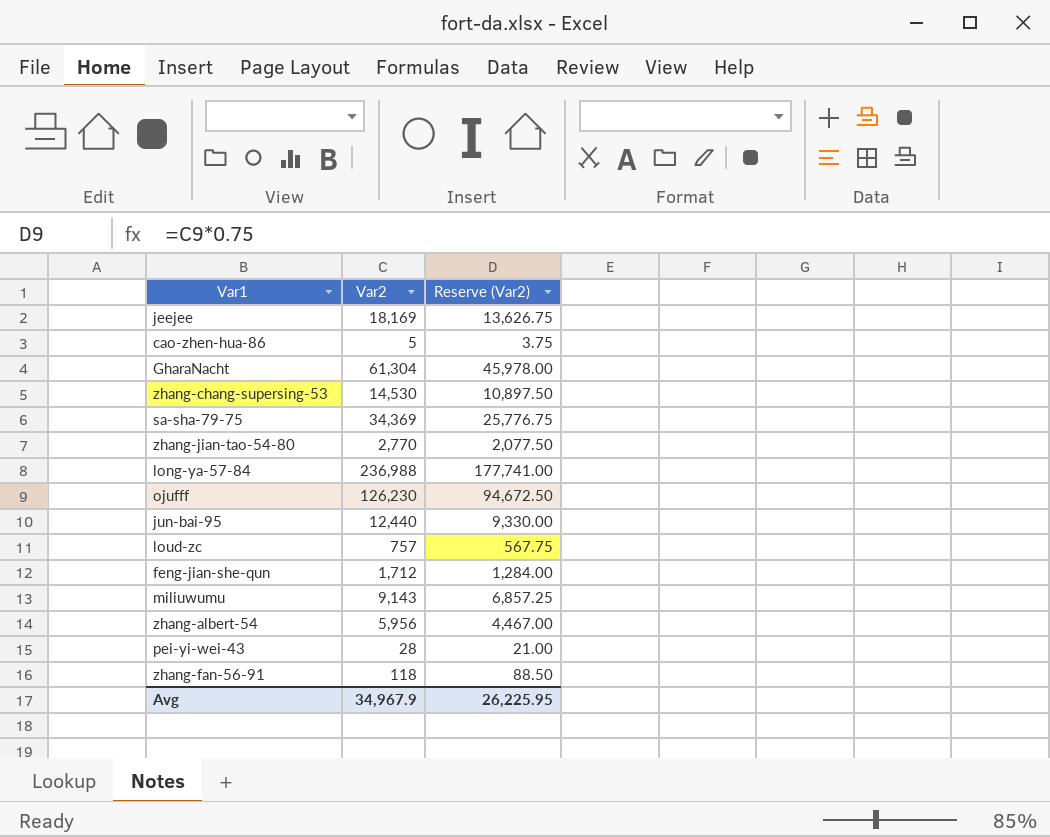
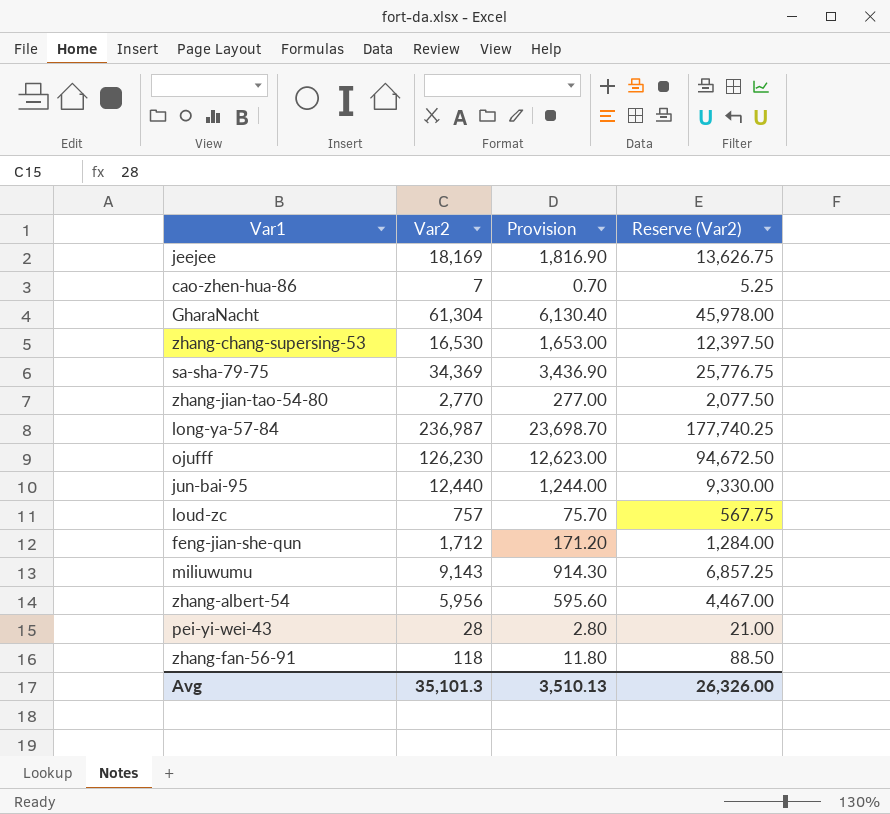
column Provision | formula: none -> [Var2] * 0.1
cao-zhen-hua-86 | Var2: 5 -> 7
cao-zhen-hua-86 | Reserve (Var2): 3.75 -> 5.25
zhang-chang-supersing-53 | Var2: 14,530 -> 16,530
zhang-chang-supersing-53 | Reserve (Var2): 10,897.50 -> 12,397.50
long-ya-57-84 | Var2: 236,988 -> 236,987
long-ya-57-84 | Reserve (Var2): 177,741.00 -> 177,740.25
Avg | Var2: 34,967.9 -> 35,101.3
Avg | Reserve (Var2): 26,225.95 -> 26,326.00

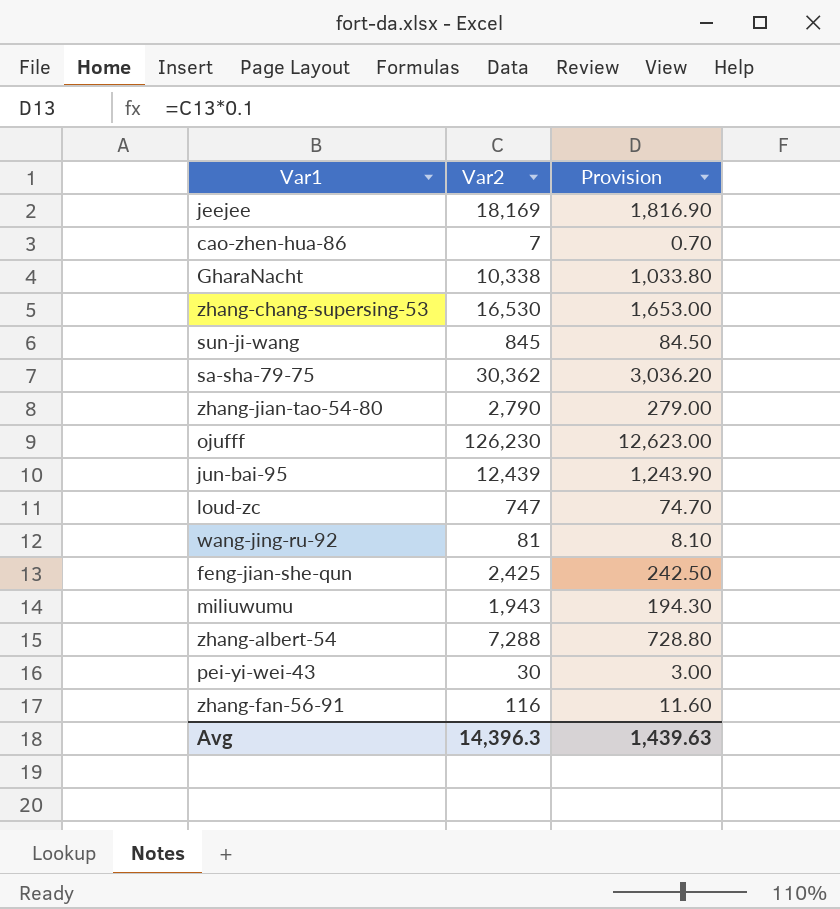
column Reserve (Var2) | formula: [Var2] * 0.75 -> none
row long-ya-57-84: 236,987 | 23,698.70 | 177,740.25 -> none
GharaNacht | Var2: 61,304 -> 10,338
GharaNacht | Provision: 6,130.40 -> 1,033.80
row sun-ji-wang: none -> 845 | 84.50
sa-sha-79-75 | Var2: 34,369 -> 30,362
sa-sha-79-75 | Provision: 3,436.90 -> 3,036.20
zhang-jian-tao-54-80 | Var2: 2,770 -> 2,790
zhang-jian-tao-54-80 | Provision: 277.00 -> 279.00
jun-bai-95 | Var2: 12,440 -> 12,439
jun-bai-95 | Provision: 1,244.00 -> 1,243.90
loud-zc | Var2: 757 -> 747
loud-zc | Provision: 75.70 -> 74.70
row wang-jing-ru-92: none -> 81 | 8.10
feng-jian-she-qun | Var2: 1,712 -> 2,425
feng-jian-she-qun | Provision: 171.20 -> 242.50
miliuwumu | Var2: 9,143 -> 1,943
miliuwumu | Provision: 914.30 -> 194.30
zhang-albert-54 | Var2: 5,956 -> 7,288
zhang-albert-54 | Provision: 595.60 -> 728.80
pei-yi-wei-43 | Var2: 28 -> 30
pei-yi-wei-43 | Provision: 2.80 -> 3.00
zhang-fan-56-91 | Var2: 118 -> 116
zhang-fan-56-91 | Provision: 11.80 -> 11.60
Avg | Var2: 35,101.3 -> 14,396.3
Avg | Provision: 3,510.13 -> 1,439.63

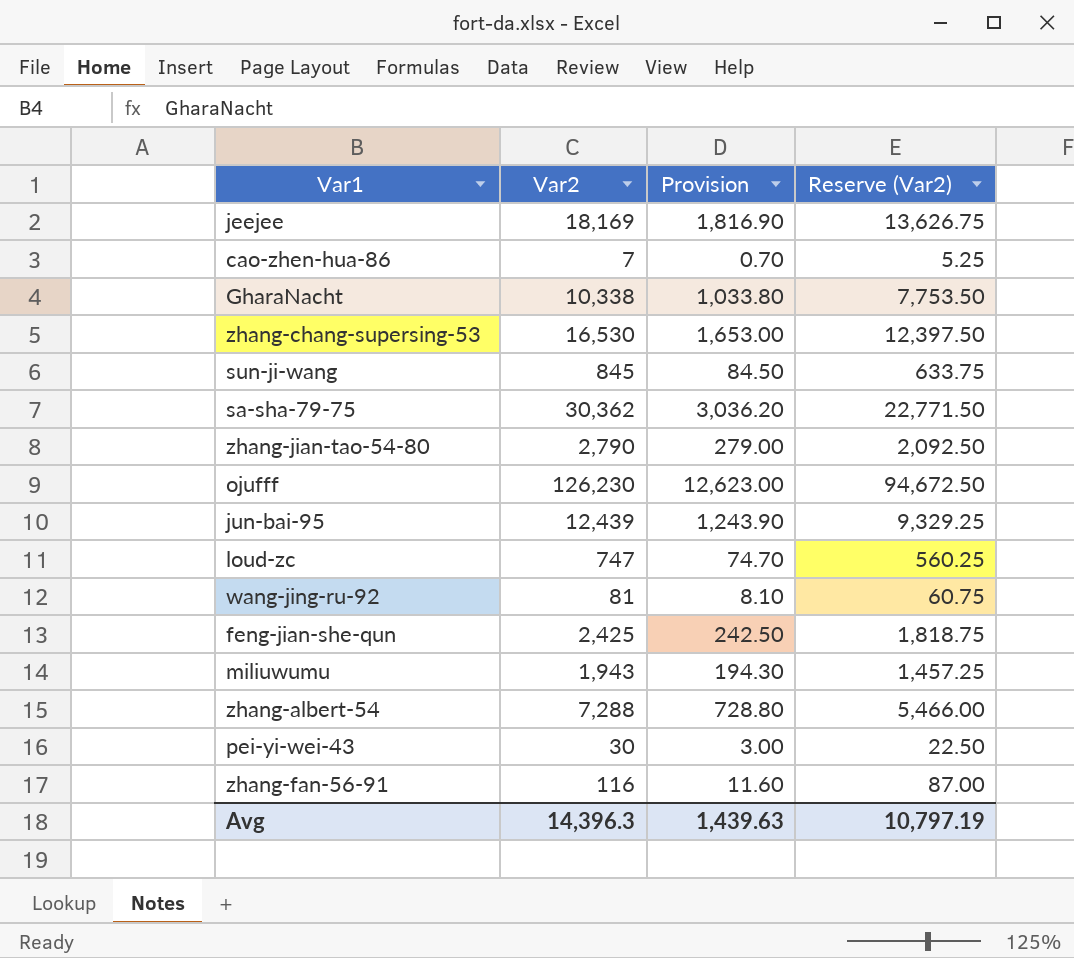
column Reserve (Var2) | formula: none -> [Var2] * 0.75

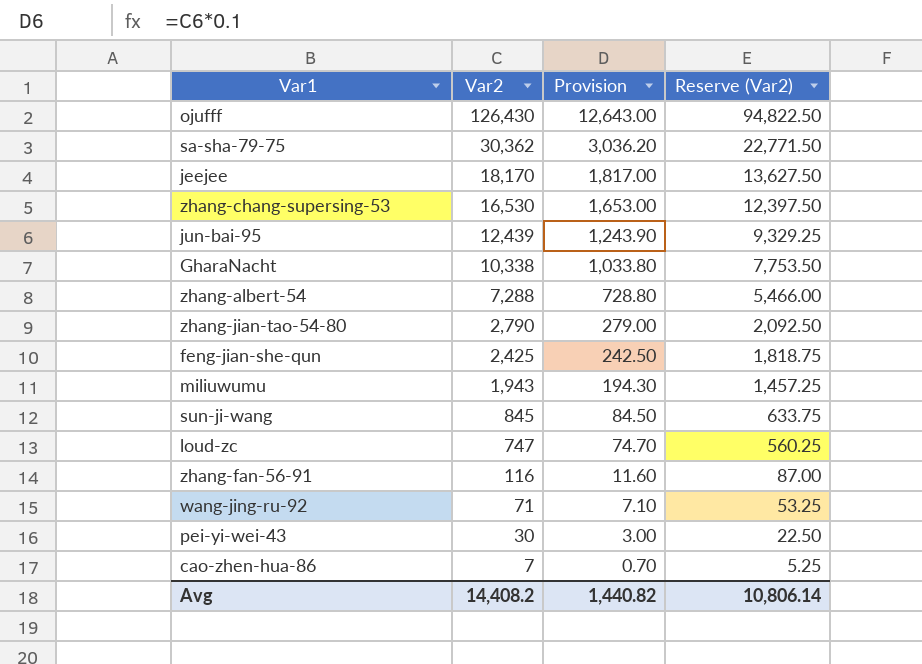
row order: none -> Var2 descending
ojufff | Var2: 126,230 -> 126,430
ojufff | Provision: 12,623.00 -> 12,643.00
ojufff | Reserve (Var2): 94,672.50 -> 94,822.50
jeejee | Var2: 18,169 -> 18,170
jeejee | Provision: 1,816.90 -> 1,817.00
jeejee | Reserve (Var2): 13,626.75 -> 13,627.50
wang-jing-ru-92 | Var2: 81 -> 71
wang-jing-ru-92 | Provision: 8.10 -> 7.10
wang-jing-ru-92 | Reserve (Var2): 60.75 -> 53.25
Avg | Var2: 14,396.3 -> 14,408.2
Avg | Provision: 1,439.63 -> 1,440.82
Avg | Reserve (Var2): 10,797.19 -> 10,806.14

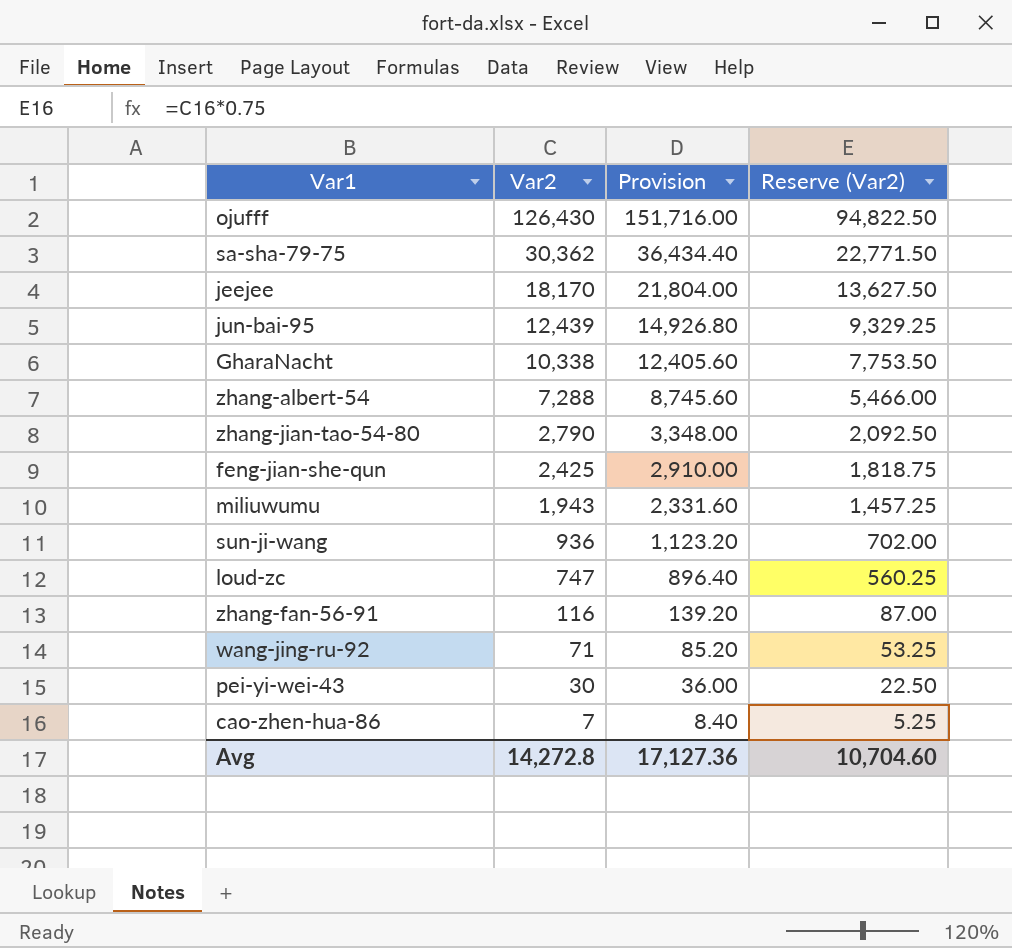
column Provision | formula: [Var2] * 0.1 -> [Var2] * 1.2
row zhang-chang-supersing-53: 16,530 | 1,653.00 | 12,397.50 -> none
sun-ji-wang | Var2: 845 -> 936
sun-ji-wang | Reserve (Var2): 633.75 -> 702.00
Avg | Var2: 14,408.2 -> 14,272.8
Avg | Provision: 1,440.82 -> 17,127.36
Avg | Reserve (Var2): 10,806.14 -> 10,704.60

